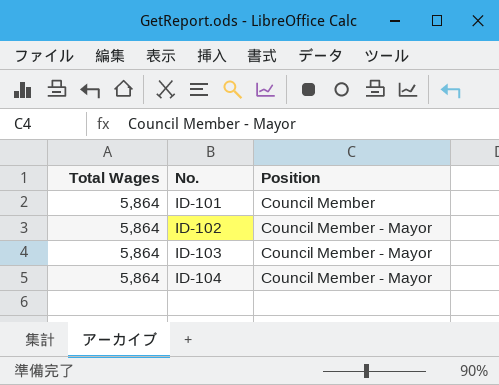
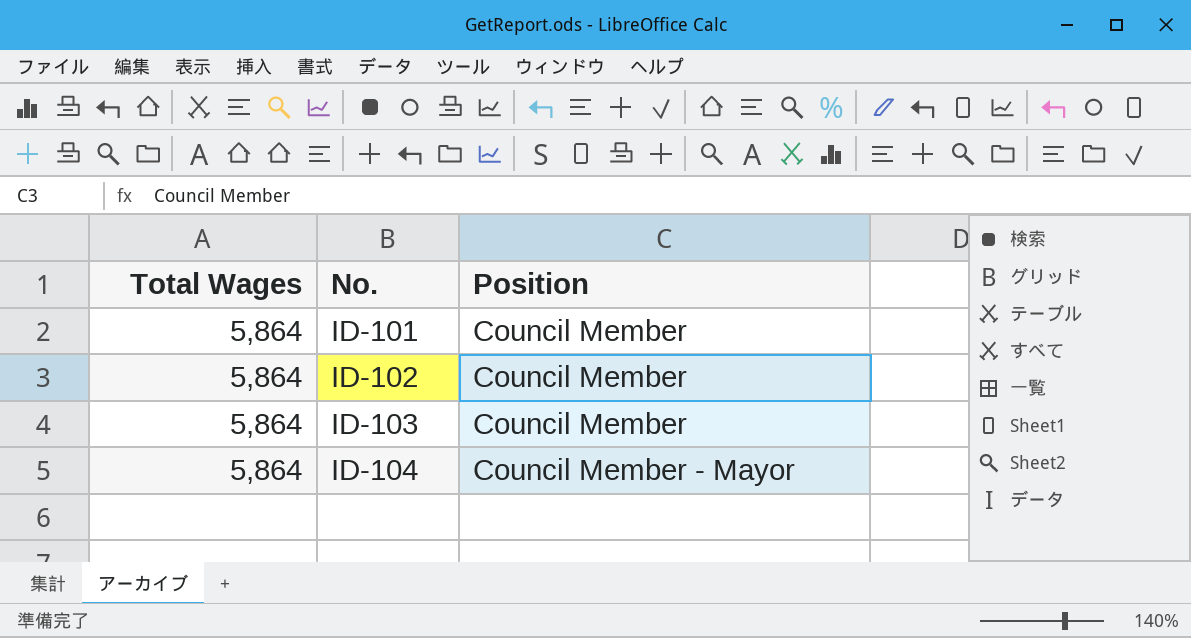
ID-102 | Position: Council Member - Mayor -> Council Member
ID-103 | Position: Council Member - Mayor -> Council Member

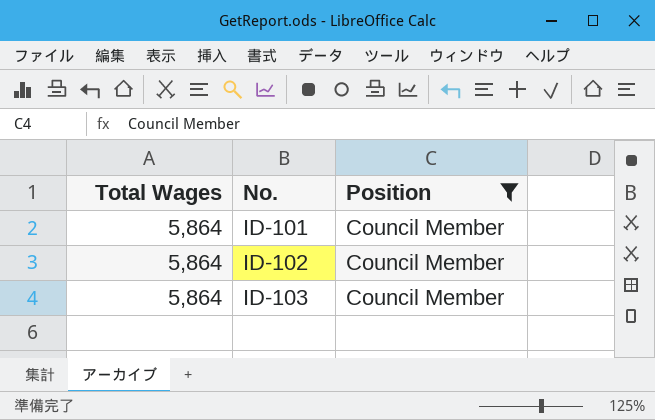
filter: none -> Position = Council Member

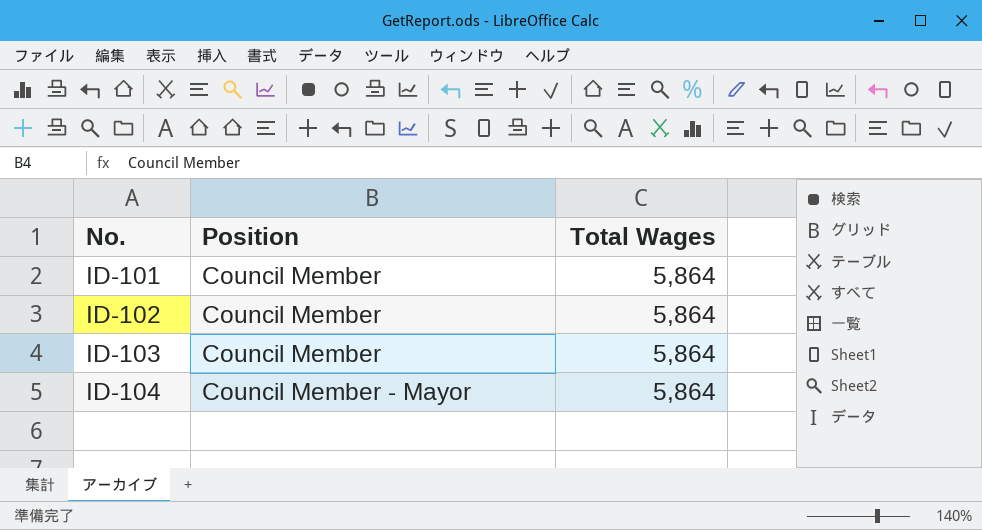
filter: Position = Council Member -> none
column Total Wages | position: 1 -> 3

